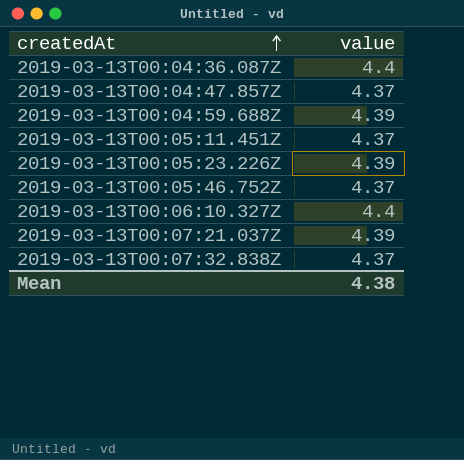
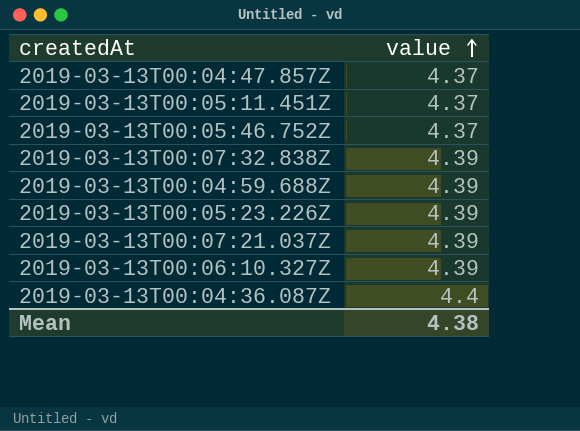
row order: createdAt ascending -> value ascending
2019-03-13T00:07:32.838Z | value: 4.37 -> 4.39
2019-03-13T00:06:10.327Z | value: 4.4 -> 4.39

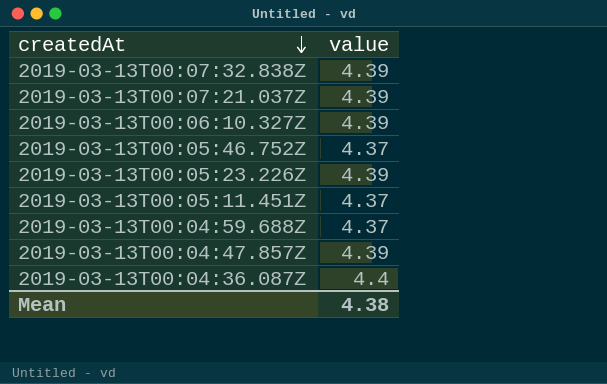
row order: value ascending -> createdAt descending
2019-03-13T00:04:59.688Z | value: 4.39 -> 4.37
2019-03-13T00:04:47.857Z | value: 4.37 -> 4.39

